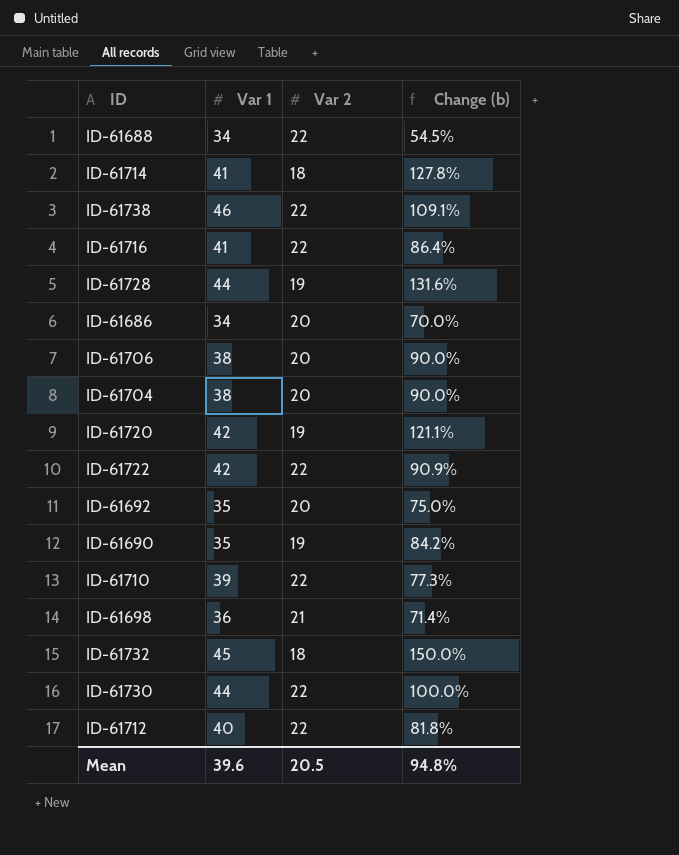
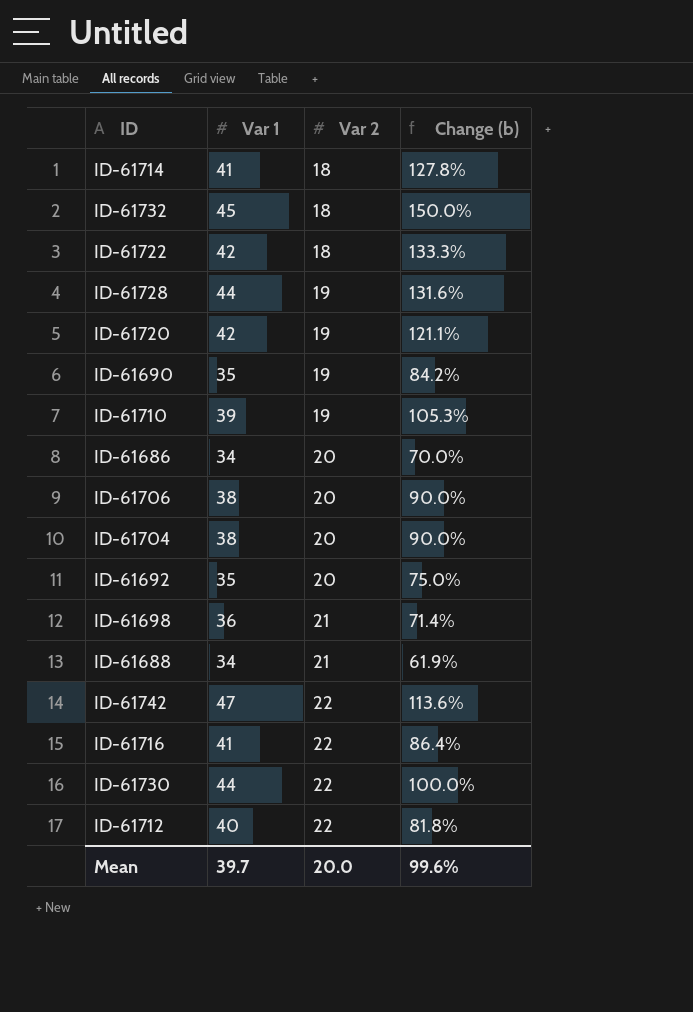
row order: none -> Var 2 ascending
row ID-61738: 46 | 22 | 109.1% -> none
ID-61722 | Var 2: 22 -> 18
ID-61722 | Change (b): 90.9% -> 133.3%
ID-61710 | Var 2: 22 -> 19
ID-61710 | Change (b): 77.3% -> 105.3%
ID-61688 | Var 2: 22 -> 21
ID-61688 | Change (b): 54.5% -> 61.9%
row ID-61742: none -> 47 | 22 | 113.6%
Mean | Var 1: 39.6 -> 39.7
Mean | Var 2: 20.5 -> 20.0
Mean | Change (b): 94.8% -> 99.6%

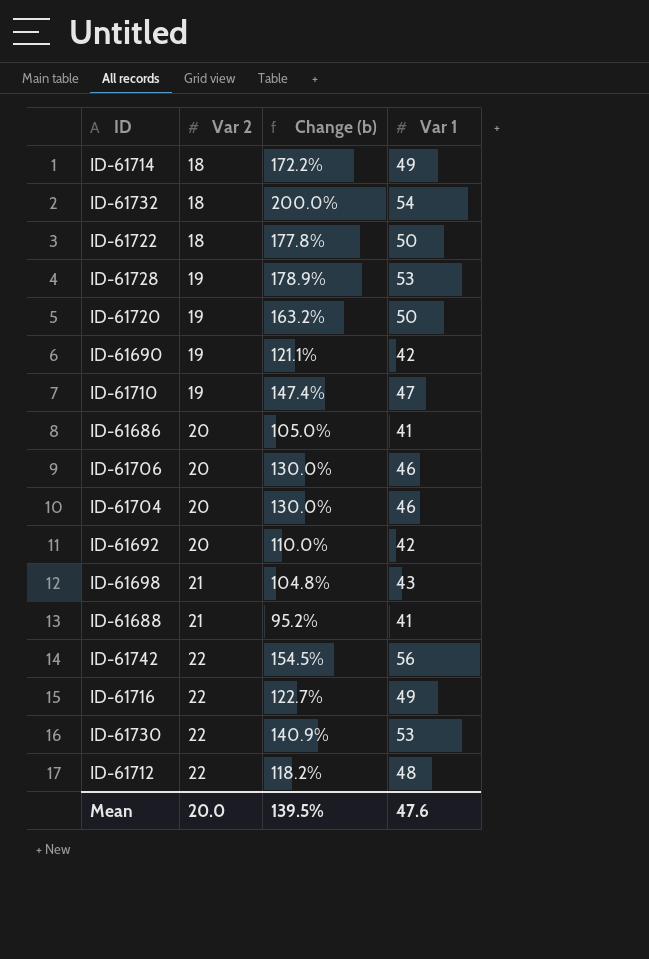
column Var 1 | position: 2 -> 4
ID-61714 | Change (b): 127.8% -> 172.2%
ID-61714 | Var 1: 41 -> 49
ID-61732 | Change (b): 150.0% -> 200.0%
ID-61732 | Var 1: 45 -> 54
ID-61722 | Change (b): 133.3% -> 177.8%
ID-61722 | Var 1: 42 -> 50
ID-61728 | Change (b): 131.6% -> 178.9%
ID-61728 | Var 1: 44 -> 53
ID-61720 | Change (b): 121.1% -> 163.2%
ID-61720 | Var 1: 42 -> 50
ID-61690 | Change (b): 84.2% -> 121.1%
ID-61690 | Var 1: 35 -> 42
ID-61710 | Change (b): 105.3% -> 147.4%
ID-61710 | Var 1: 39 -> 47
ID-61686 | Change (b): 70.0% -> 105.0%
ID-61686 | Var 1: 34 -> 41
ID-61706 | Change (b): 90.0% -> 130.0%
ID-61706 | Var 1: 38 -> 46
ID-61704 | Change (b): 90.0% -> 130.0%
ID-61704 | Var 1: 38 -> 46
ID-61692 | Change (b): 75.0% -> 110.0%
ID-61692 | Var 1: 35 -> 42
ID-61698 | Change (b): 71.4% -> 104.8%
ID-61698 | Var 1: 36 -> 43
ID-61688 | Change (b): 61.9% -> 95.2%
ID-61688 | Var 1: 34 -> 41
ID-61742 | Change (b): 113.6% -> 154.5%
ID-61742 | Var 1: 47 -> 56
ID-61716 | Change (b): 86.4% -> 122.7%
ID-61716 | Var 1: 41 -> 49
ID-61730 | Change (b): 100.0% -> 140.9%
ID-61730 | Var 1: 44 -> 53
ID-61712 | Change (b): 81.8% -> 118.2%
ID-61712 | Var 1: 40 -> 48
Mean | Change (b): 99.6% -> 139.5%
Mean | Var 1: 39.7 -> 47.6

